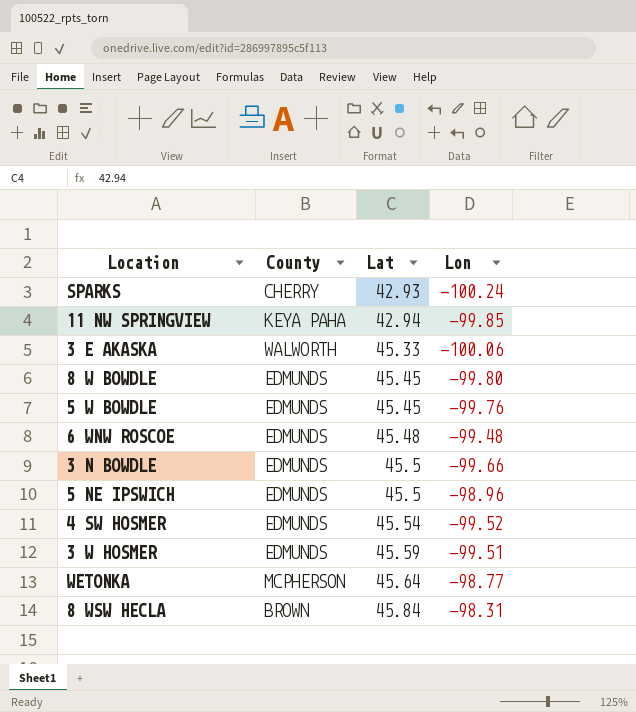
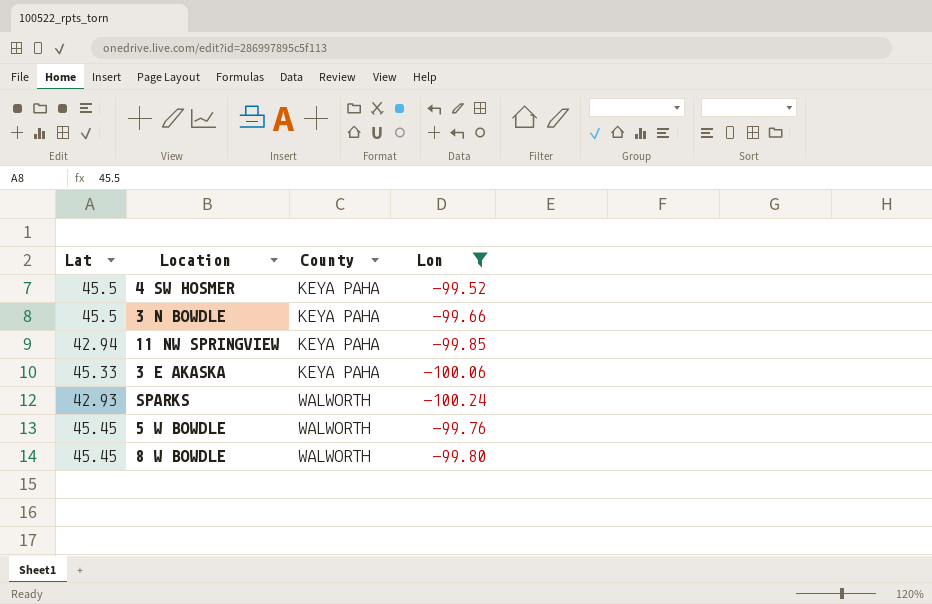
filter: none -> Lon <= -99.52
row order: Lat ascending -> County ascending
column Lat | position: 3 -> 1
4 SW HOSMER | Lat: 45.54 -> 45.5
4 SW HOSMER | County: EDMUNDS -> KEYA PAHA
3 N BOWDLE | County: EDMUNDS -> KEYA PAHA
3 E AKASKA | County: WALWORTH -> KEYA PAHA
SPARKS | County: CHERRY -> WALWORTH
5 W BOWDLE | County: EDMUNDS -> WALWORTH
8 W BOWDLE | County: EDMUNDS -> WALWORTH

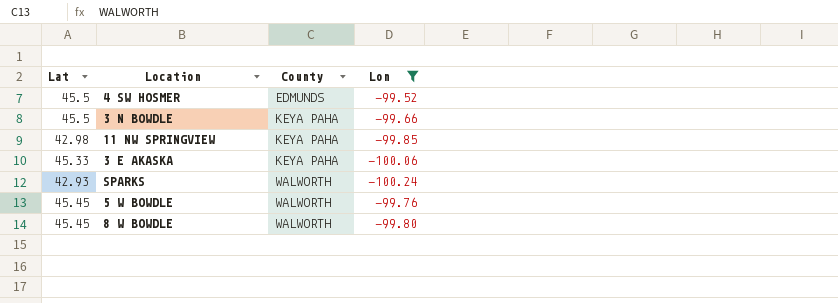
4 SW HOSMER | County: KEYA PAHA -> EDMUNDS
11 NW SPRINGVIEW | Lat: 42.94 -> 42.98

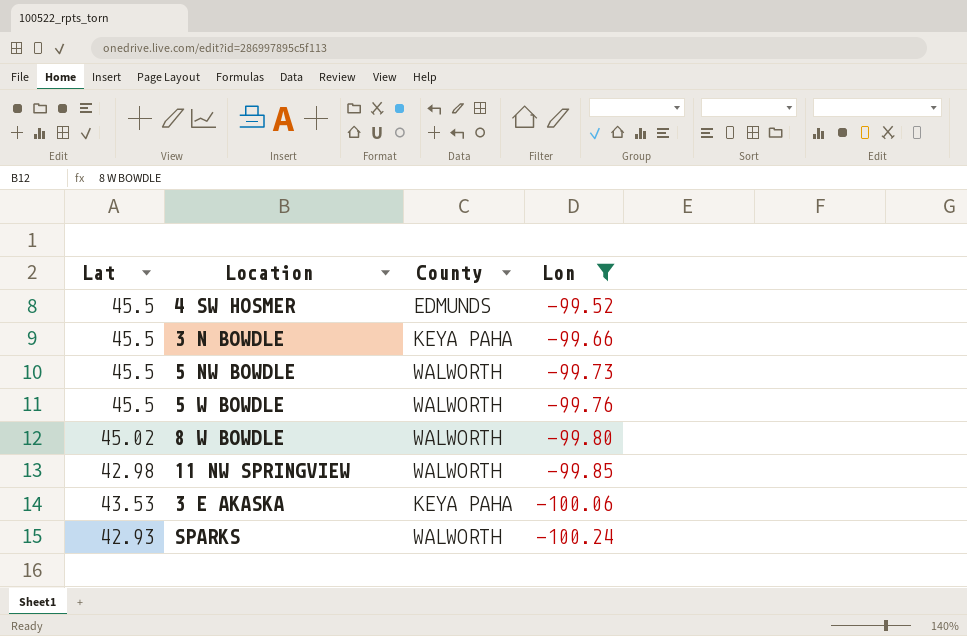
row order: County ascending -> Lon descending
row 5 NW BOWDLE: none -> 45.5 | WALWORTH | -99.73
5 W BOWDLE | Lat: 45.45 -> 45.5
8 W BOWDLE | Lat: 45.45 -> 45.02
11 NW SPRINGVIEW | County: KEYA PAHA -> WALWORTH
3 E AKASKA | Lat: 45.33 -> 43.53

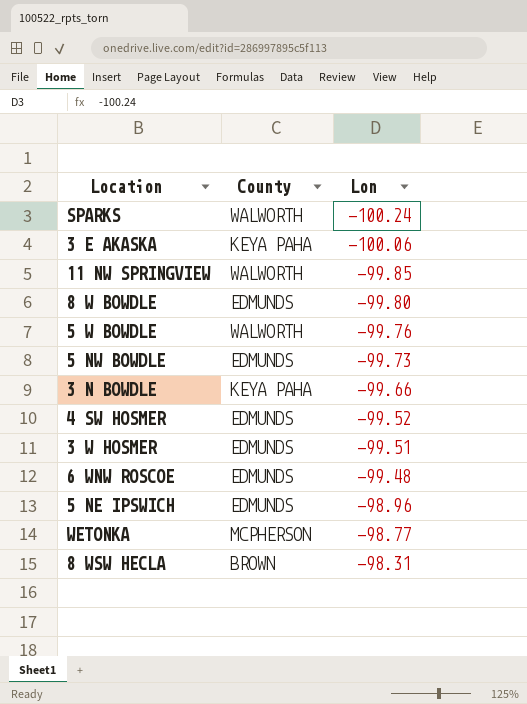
filter: Lon <= -99.52 -> none
row order: Lon descending -> Lon ascending
column Lat | position: 1 -> none
8 W BOWDLE | County: WALWORTH -> EDMUNDS
5 NW BOWDLE | County: WALWORTH -> EDMUNDS

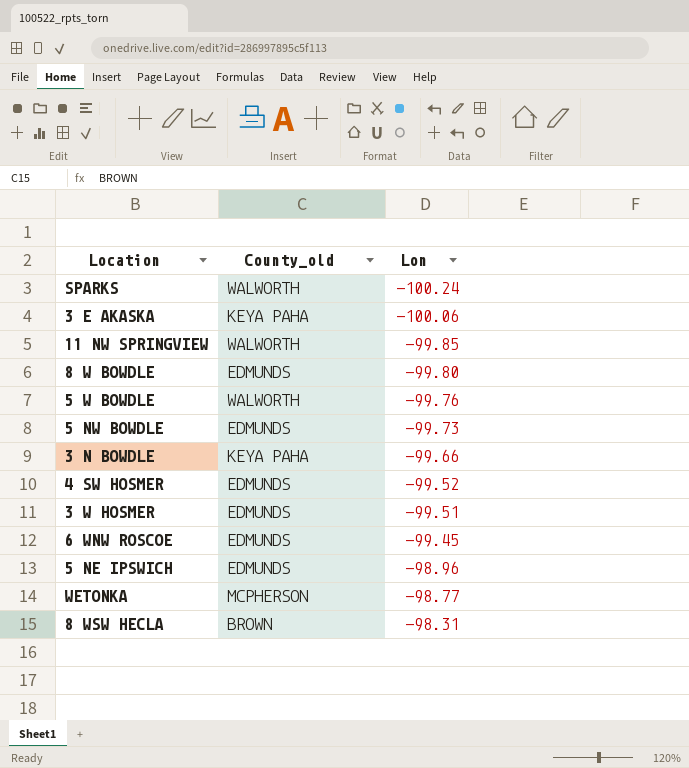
column name: County -> County_old
6 WNW ROSCOE | Lon: -99.48 -> -99.45

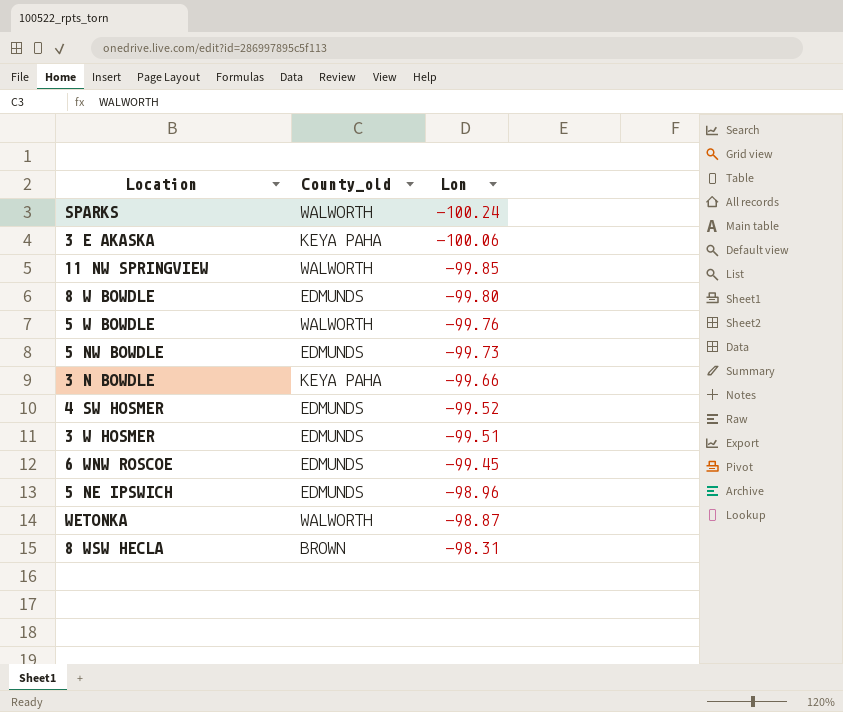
WETONKA | County_old: MCPHERSON -> WALWORTH
WETONKA | Lon: -98.77 -> -98.87

